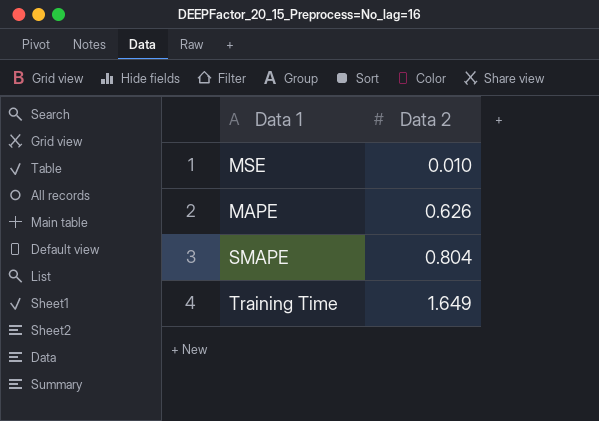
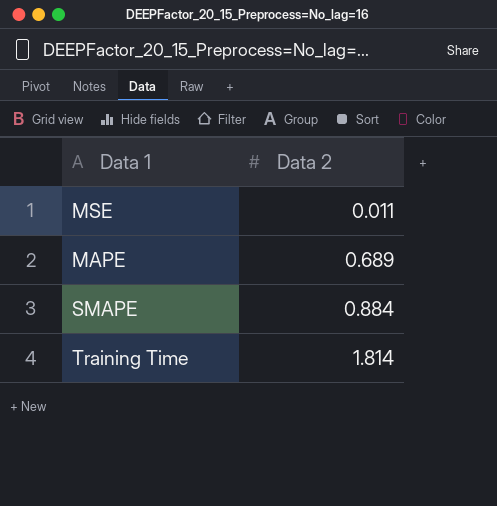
MSE | Data 2: 0.010 -> 0.011
MAPE | Data 2: 0.626 -> 0.689
SMAPE | Data 2: 0.804 -> 0.884
Training Time | Data 2: 1.649 -> 1.814

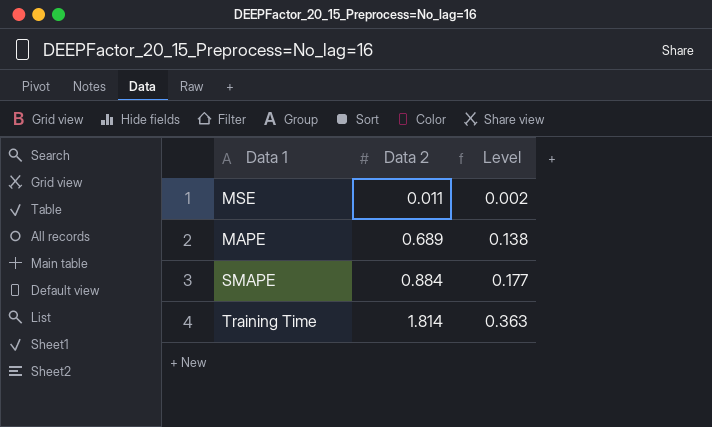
column Level | formula: none -> [Data 2] * 0.2

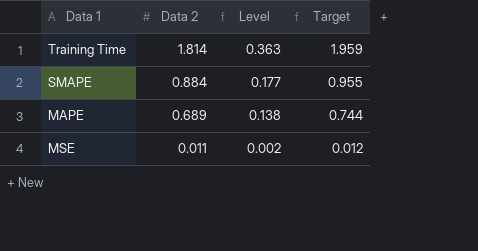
row order: Data 2 ascending -> Data 2 descending
column Target | formula: none -> [Data 2] * 1.08

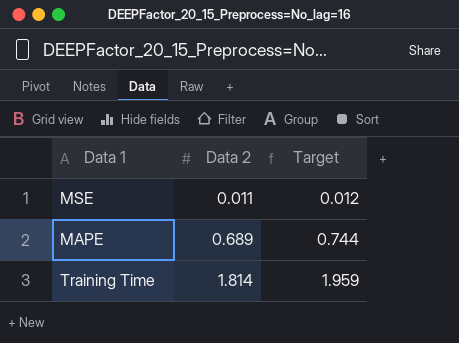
row order: Data 2 descending -> Data 2 ascending
column Level | formula: [Data 2] * 0.2 -> none
row SMAPE: 0.884 | 0.177 | 0.955 -> none

